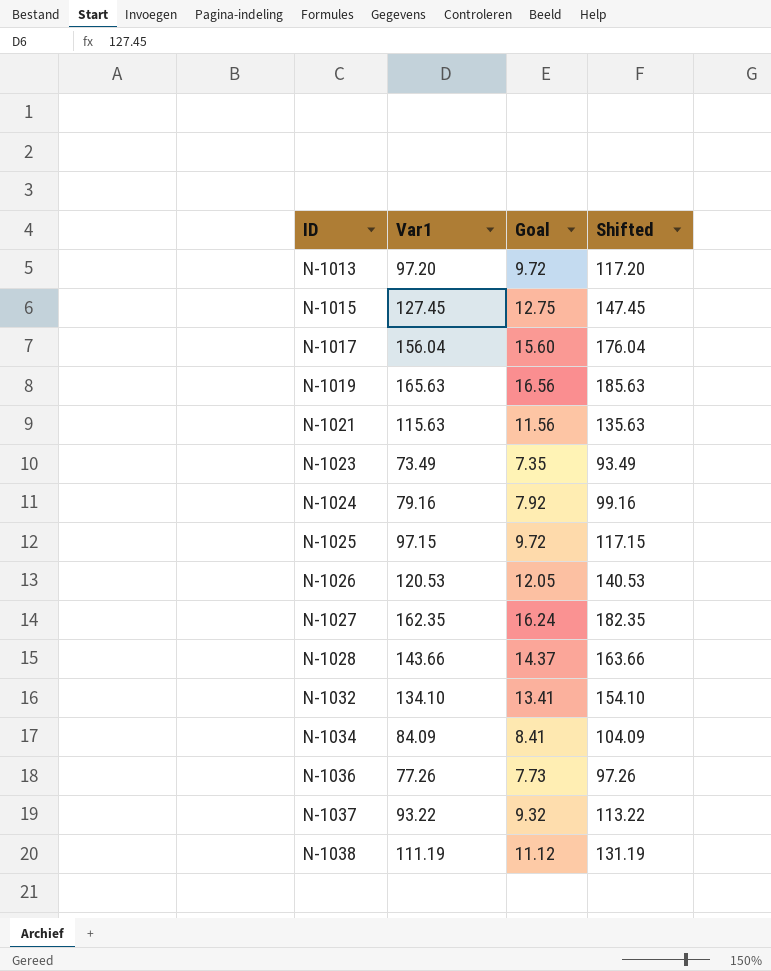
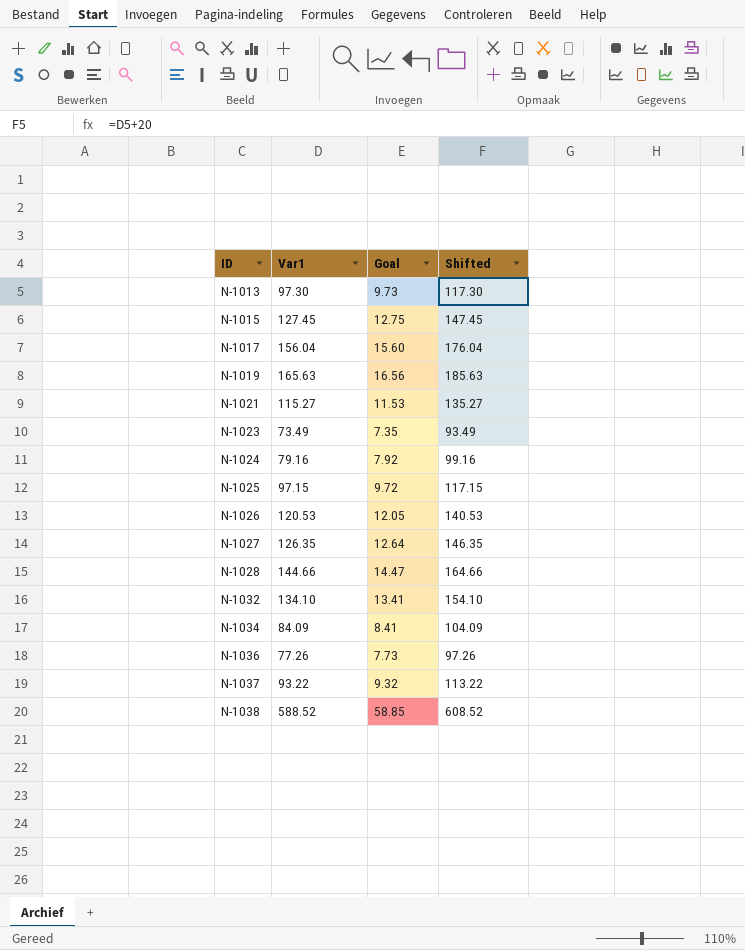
N-1013 | Var1: 97.20 -> 97.30
N-1013 | Goal: 9.72 -> 9.73
N-1013 | Shifted: 117.20 -> 117.30
N-1021 | Var1: 115.63 -> 115.27
N-1021 | Goal: 11.56 -> 11.53
N-1021 | Shifted: 135.63 -> 135.27
N-1027 | Var1: 162.35 -> 126.35
N-1027 | Goal: 16.24 -> 12.64
N-1027 | Shifted: 182.35 -> 146.35
N-1028 | Var1: 143.66 -> 144.66
N-1028 | Goal: 14.37 -> 14.47
N-1028 | Shifted: 163.66 -> 164.66
N-1038 | Var1: 111.19 -> 588.52
N-1038 | Goal: 11.12 -> 58.85
N-1038 | Shifted: 131.19 -> 608.52

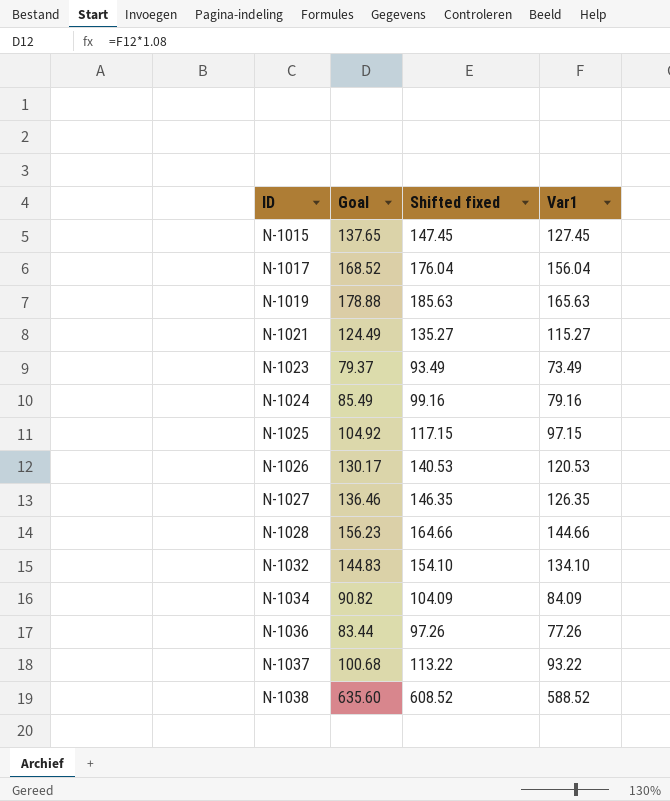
column Goal | formula: [Var1] * 0.1 -> [Var1] * 1.08
column name: Shifted -> Shifted fixed
column Var1 | position: 2 -> 4
row N-1013: 97.30 | 9.73 | 117.30 -> none

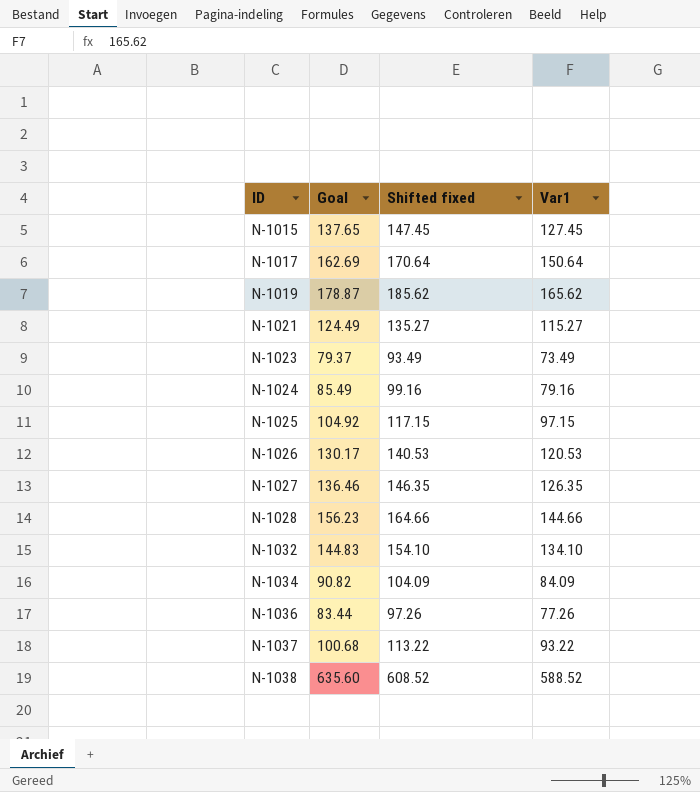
N-1017 | Goal: 168.52 -> 162.69
N-1017 | Shifted fixed: 176.04 -> 170.64
N-1017 | Var1: 156.04 -> 150.64
N-1019 | Goal: 178.88 -> 178.87
N-1019 | Shifted fixed: 185.63 -> 185.62
N-1019 | Var1: 165.63 -> 165.62

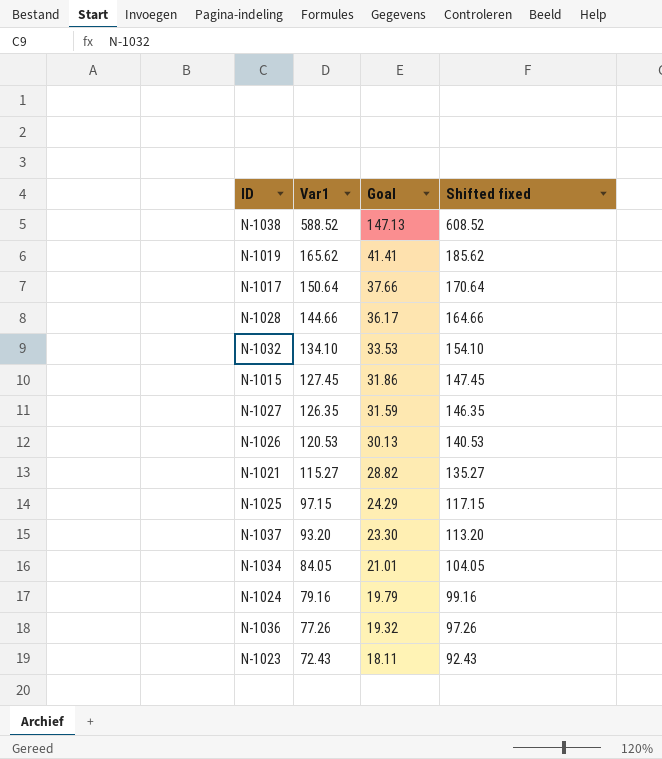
row order: ID ascending -> Var1 descending
column Var1 | position: 4 -> 2
column Goal | formula: [Var1] * 1.08 -> [Var1] * 0.25
N-1037 | Var1: 93.22 -> 93.20
N-1037 | Shifted fixed: 113.22 -> 113.20
N-1034 | Var1: 84.09 -> 84.05
N-1034 | Shifted fixed: 104.09 -> 104.05
N-1023 | Var1: 73.49 -> 72.43
N-1023 | Shifted fixed: 93.49 -> 92.43

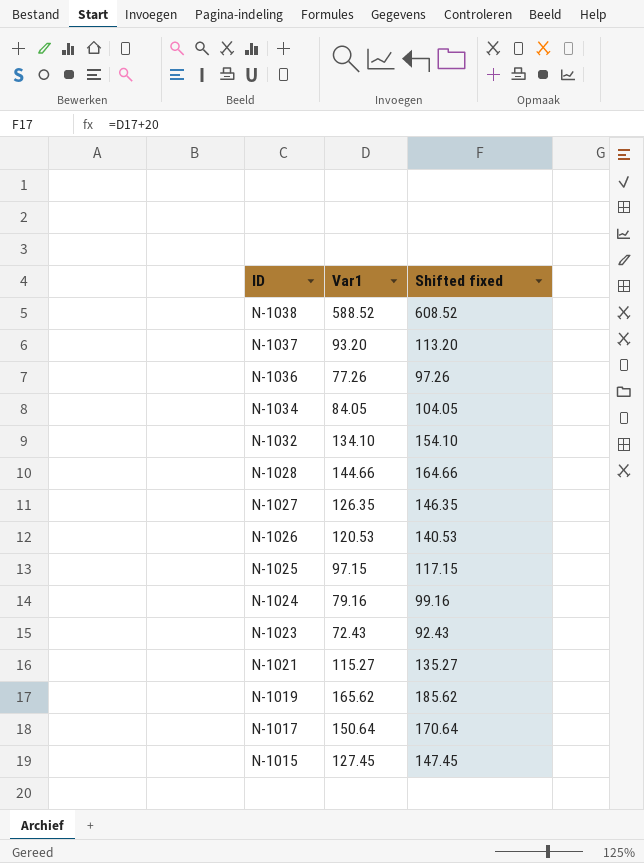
row order: Var1 descending -> ID descending
column Goal | formula: [Var1] * 0.25 -> none

